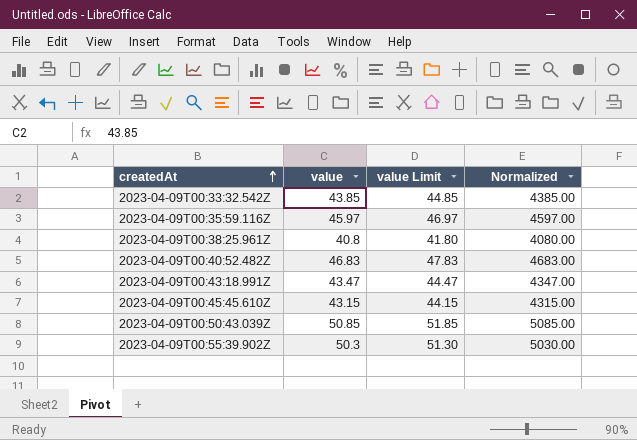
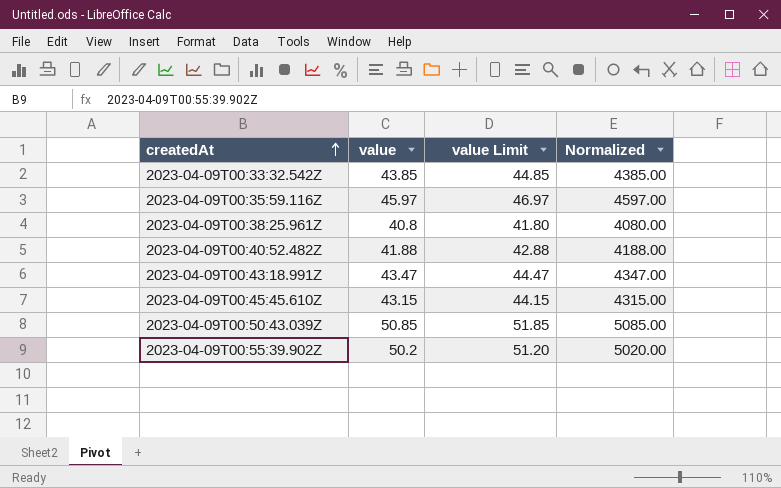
2023-04-09T00:40:52.482Z | value: 46.83 -> 41.88
2023-04-09T00:40:52.482Z | value Limit: 47.83 -> 42.88
2023-04-09T00:40:52.482Z | Normalized: 4683.00 -> 4188.00
2023-04-09T00:55:39.902Z | value: 50.3 -> 50.2
2023-04-09T00:55:39.902Z | value Limit: 51.30 -> 51.20
2023-04-09T00:55:39.902Z | Normalized: 5030.00 -> 5020.00

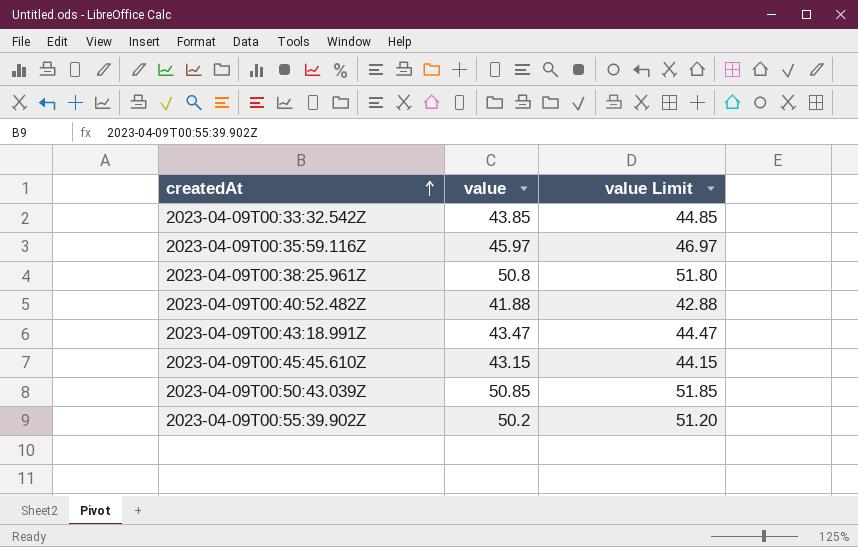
column Normalized | formula: [value] * 100 -> none
2023-04-09T00:38:25.961Z | value: 40.8 -> 50.8
2023-04-09T00:38:25.961Z | value Limit: 41.80 -> 51.80

